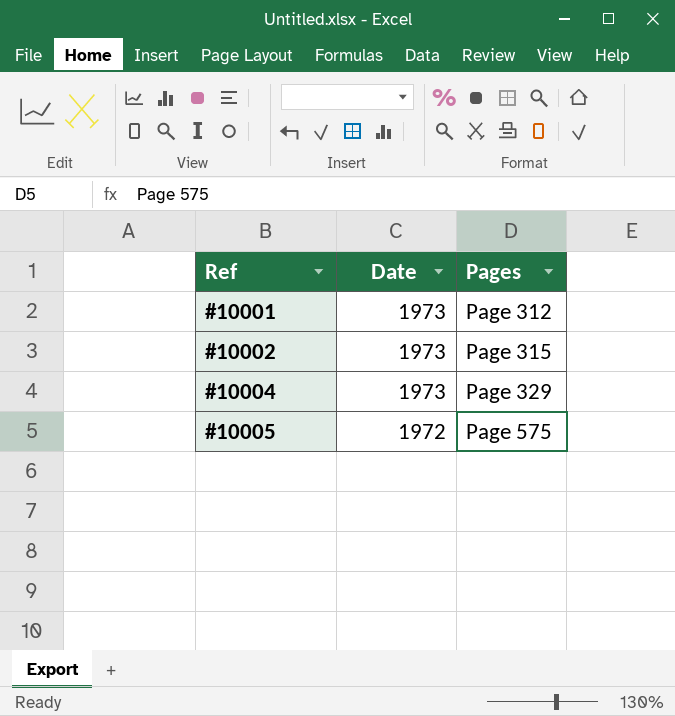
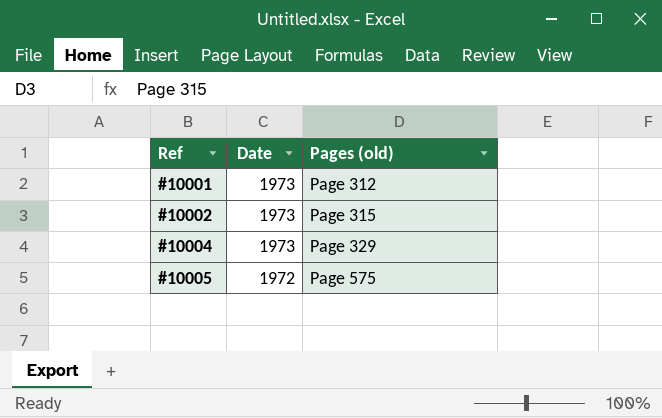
column name: Pages -> Pages (old)

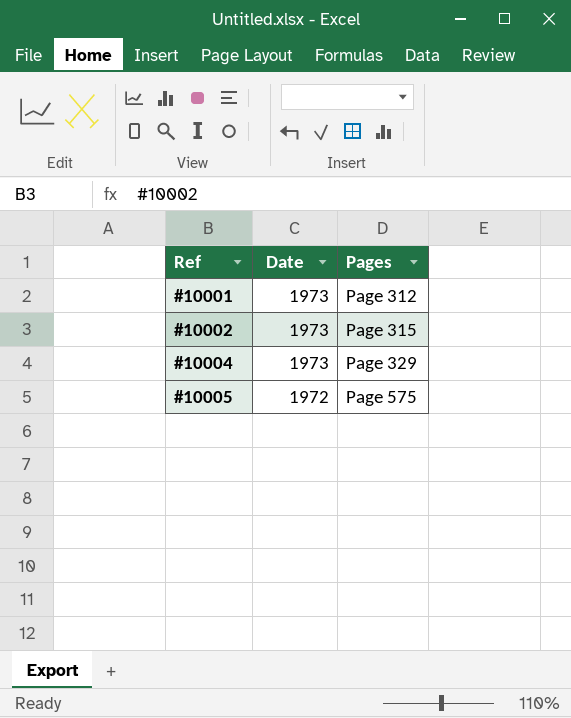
column name: Pages (old) -> Pages

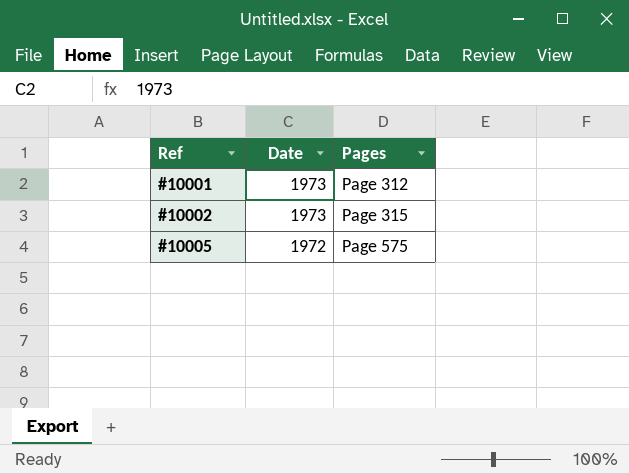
row #10004: 1973 | Page 329 -> none

